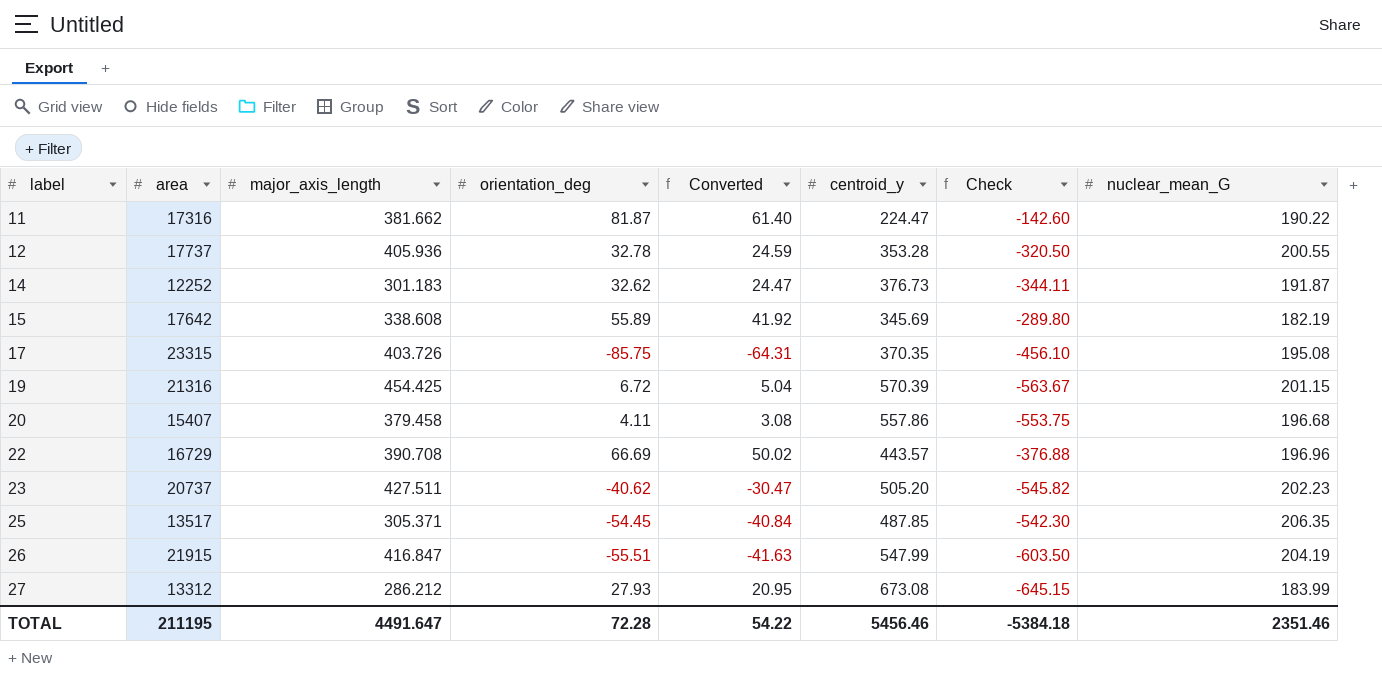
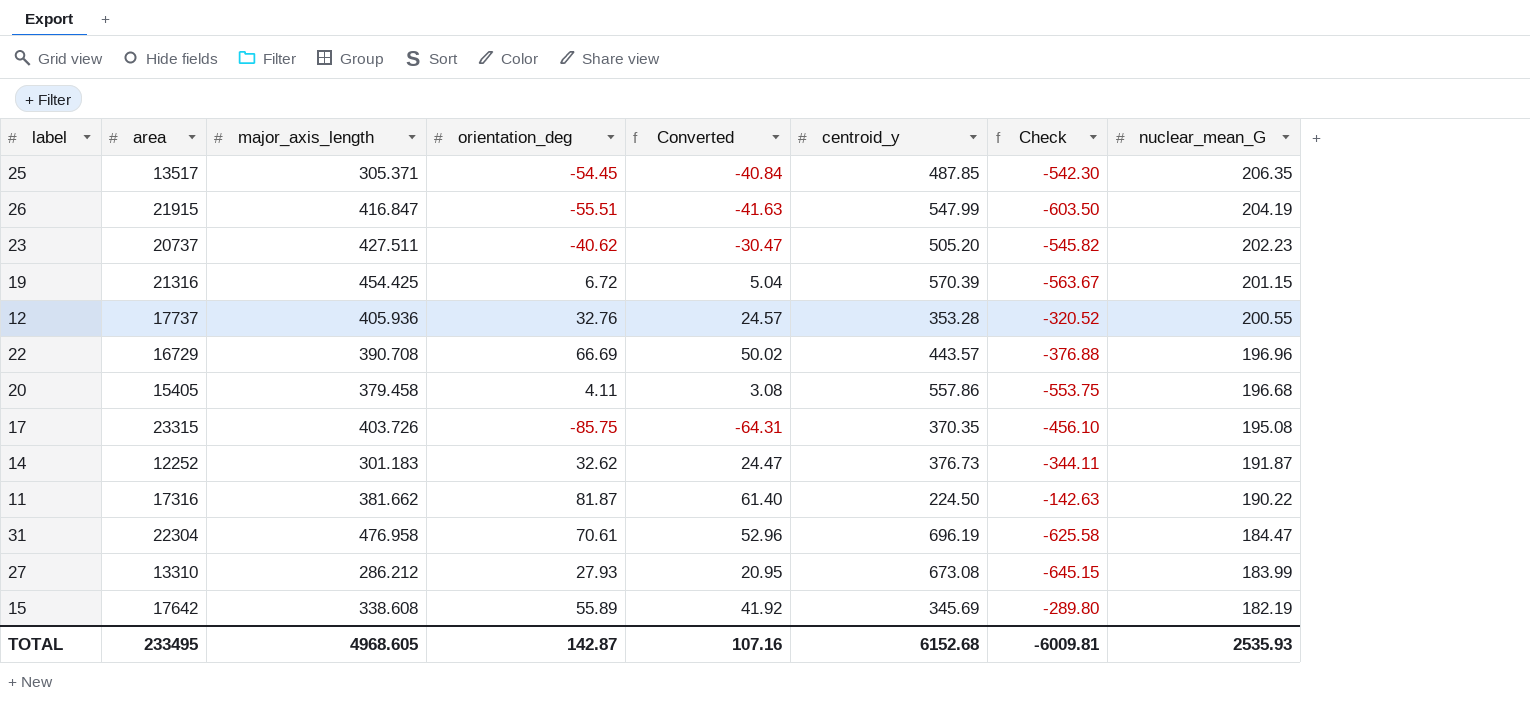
row order: label ascending -> nuclear_mean_G descending
12 | orientation_deg: 32.78 -> 32.76
12 | Converted: 24.59 -> 24.57
12 | Check: -320.50 -> -320.52
20 | area: 15407 -> 15405
11 | centroid_y: 224.47 -> 224.50
11 | Check: -142.60 -> -142.63
row 31: none -> 22304 | 476.958 | 70.61 | 52.96 | 696.19 | -625.58 | 184.47
27 | area: 13312 -> 13310
TOTAL | area: 211195 -> 233495
TOTAL | major_axis_length: 4491.647 -> 4968.605
TOTAL | orientation_deg: 72.28 -> 142.87
TOTAL | Converted: 54.22 -> 107.16
TOTAL | centroid_y: 5456.46 -> 6152.68
TOTAL | Check: -5384.18 -> -6009.81
TOTAL | nuclear_mean_G: 2351.46 -> 2535.93

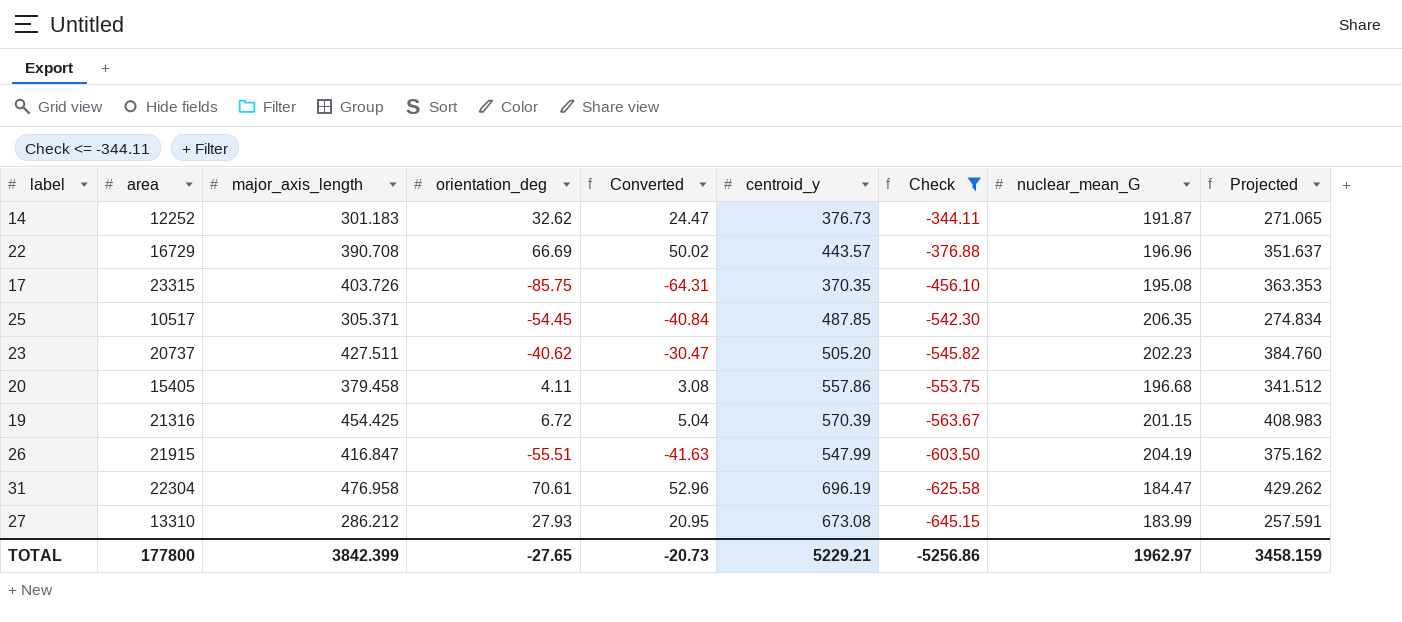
filter: none -> Check <= -344.11
row order: nuclear_mean_G descending -> Check descending
column Projected | formula: none -> [major_axis_length] * 0.9
25 | area: 13517 -> 10517
TOTAL | area: 233495 -> 177800
TOTAL | major_axis_length: 4968.605 -> 3842.399
TOTAL | orientation_deg: 142.87 -> -27.65
TOTAL | Converted: 107.16 -> -20.73
TOTAL | centroid_y: 6152.68 -> 5229.21
TOTAL | Check: -6009.81 -> -5256.86
TOTAL | nuclear_mean_G: 2535.93 -> 1962.97

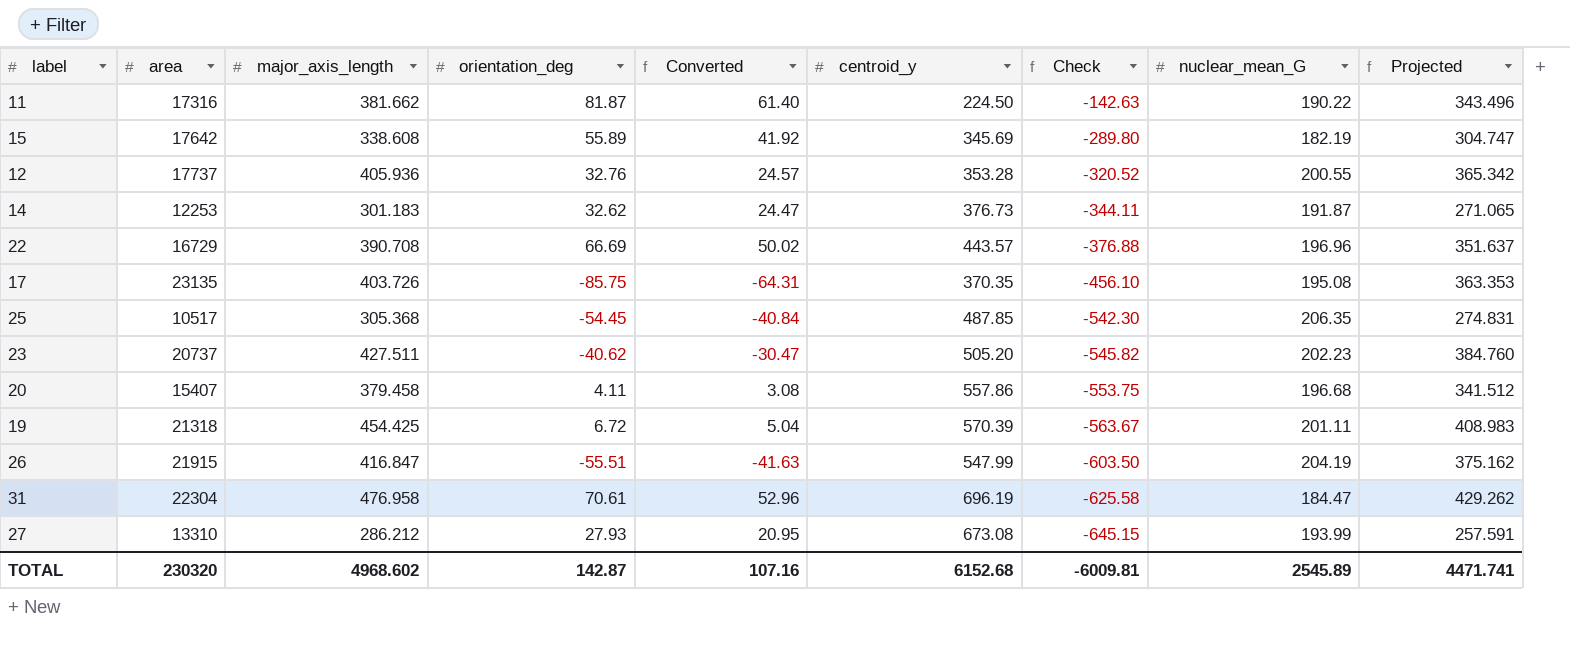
filter: Check <= -344.11 -> none
14 | area: 12252 -> 12253
17 | area: 23315 -> 23135
25 | major_axis_length: 305.371 -> 305.368
25 | Projected: 274.834 -> 274.831
20 | area: 15405 -> 15407
19 | area: 21316 -> 21318
19 | nuclear_mean_G: 201.15 -> 201.11
27 | nuclear_mean_G: 183.99 -> 193.99
TOTAL | area: 177800 -> 230320
TOTAL | major_axis_length: 3842.399 -> 4968.602
TOTAL | orientation_deg: -27.65 -> 142.87
TOTAL | Converted: -20.73 -> 107.16
TOTAL | centroid_y: 5229.21 -> 6152.68
TOTAL | Check: -5256.86 -> -6009.81
TOTAL | nuclear_mean_G: 1962.97 -> 2545.89
TOTAL | Projected: 3458.159 -> 4471.741

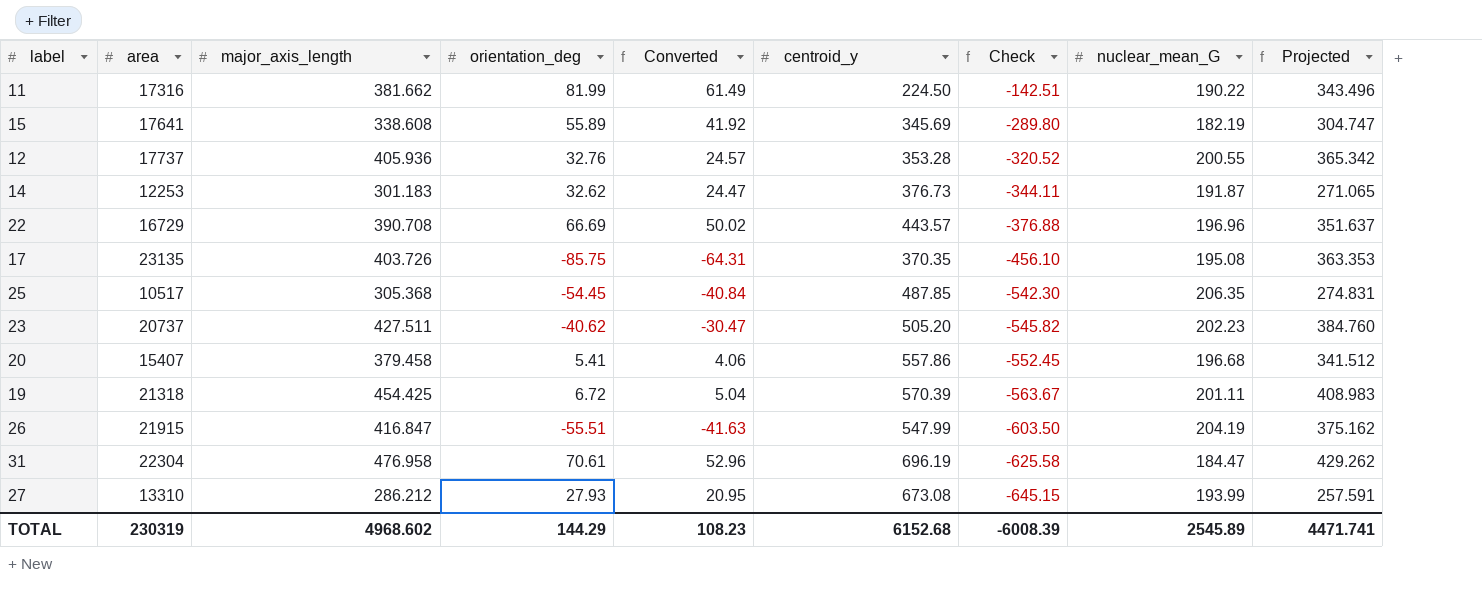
11 | orientation_deg: 81.87 -> 81.99
11 | Converted: 61.40 -> 61.49
11 | Check: -142.63 -> -142.51
15 | area: 17642 -> 17641
20 | orientation_deg: 4.11 -> 5.41
20 | Converted: 3.08 -> 4.06
20 | Check: -553.75 -> -552.45
TOTAL | area: 230320 -> 230319
TOTAL | orientation_deg: 142.87 -> 144.29
TOTAL | Converted: 107.16 -> 108.23
TOTAL | Check: -6009.81 -> -6008.39

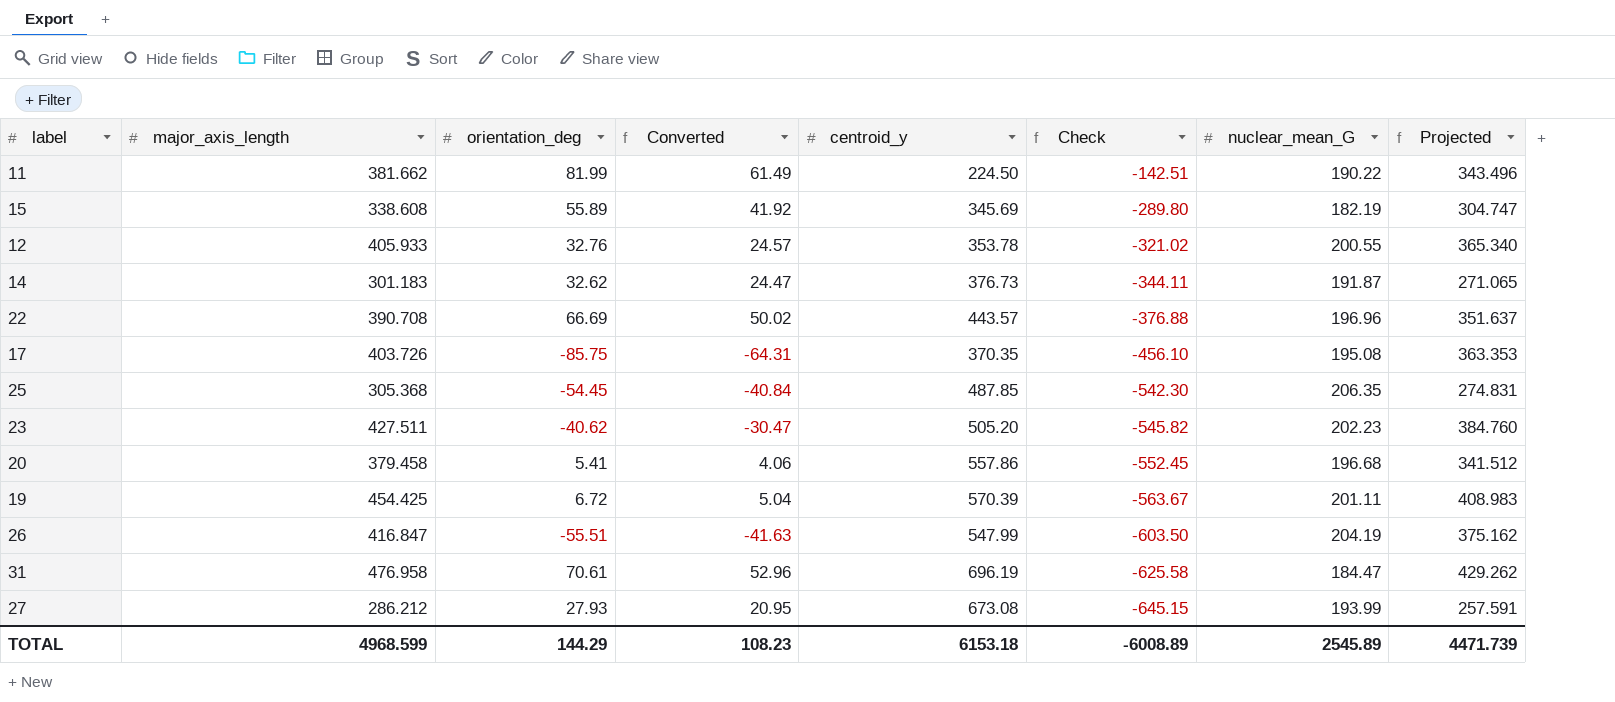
column area | position: 2 -> none
12 | major_axis_length: 405.936 -> 405.933
12 | centroid_y: 353.28 -> 353.78
12 | Check: -320.52 -> -321.02
12 | Projected: 365.342 -> 365.340
TOTAL | major_axis_length: 4968.602 -> 4968.599
TOTAL | centroid_y: 6152.68 -> 6153.18
TOTAL | Check: -6008.39 -> -6008.89
TOTAL | Projected: 4471.741 -> 4471.739

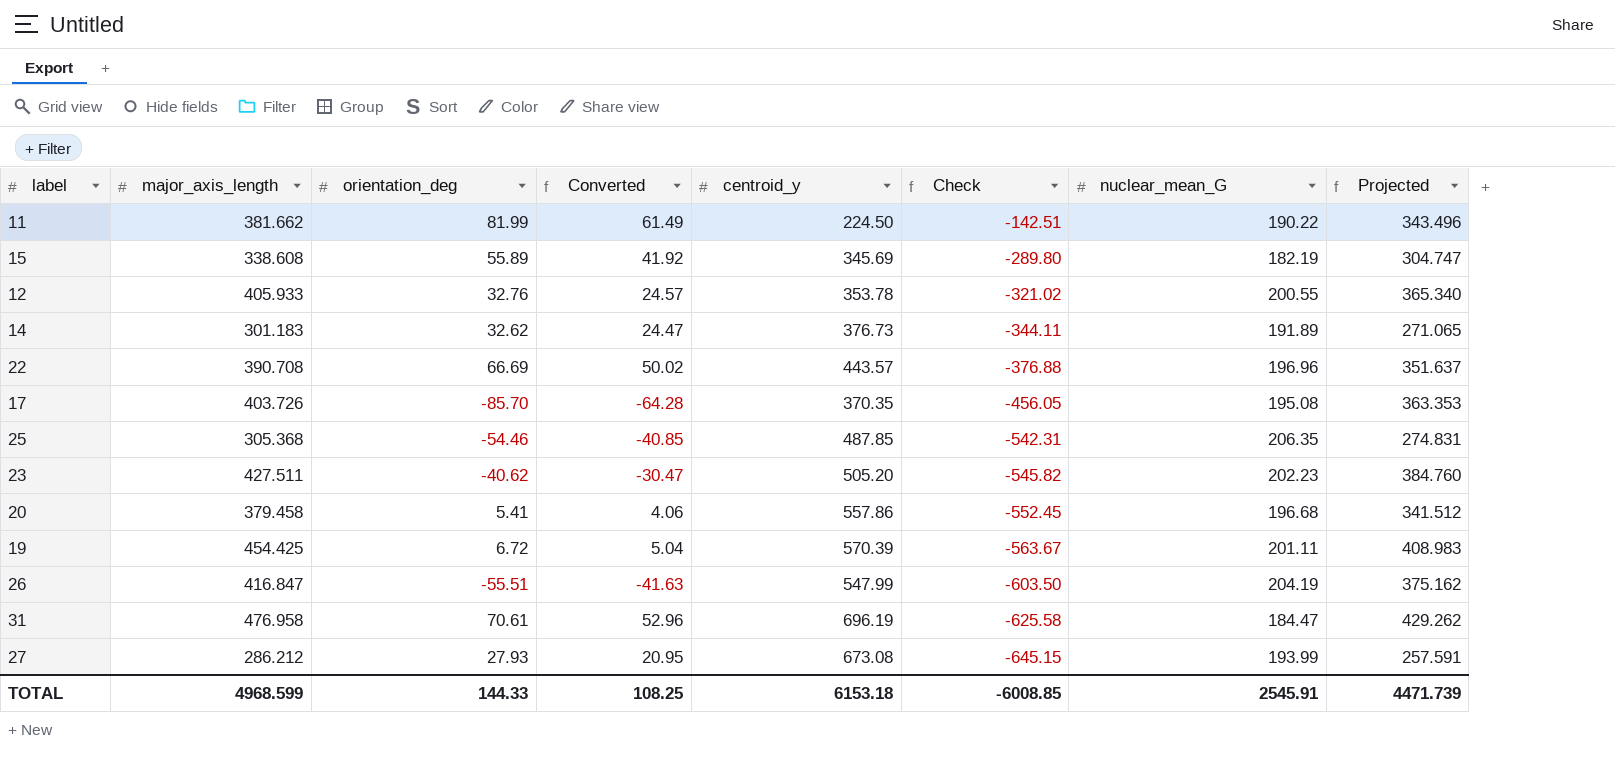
14 | nuclear_mean_G: 191.87 -> 191.89
17 | orientation_deg: -85.75 -> -85.70
17 | Converted: -64.31 -> -64.28
17 | Check: -456.10 -> -456.05
25 | orientation_deg: -54.45 -> -54.46
25 | Converted: -40.84 -> -40.85
25 | Check: -542.30 -> -542.31
TOTAL | orientation_deg: 144.29 -> 144.33
TOTAL | Converted: 108.23 -> 108.25
TOTAL | Check: -6008.89 -> -6008.85
TOTAL | nuclear_mean_G: 2545.89 -> 2545.91

